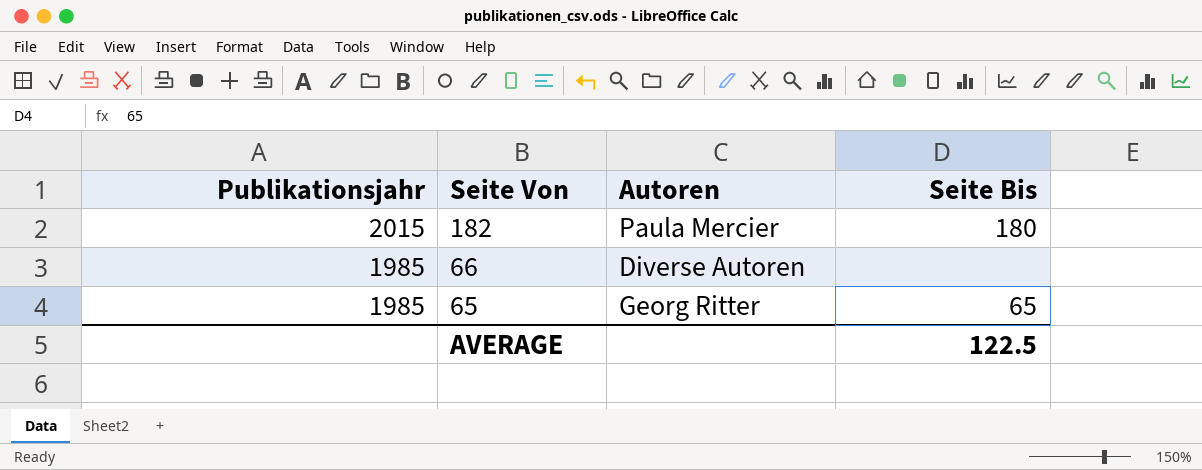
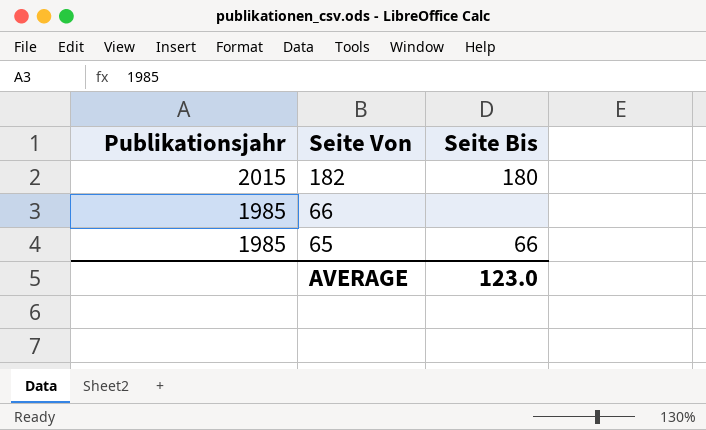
column Autoren | position: 3 -> none
65 | Seite Bis: 65 -> 66
AVERAGE | Seite Bis: 122.5 -> 123.0

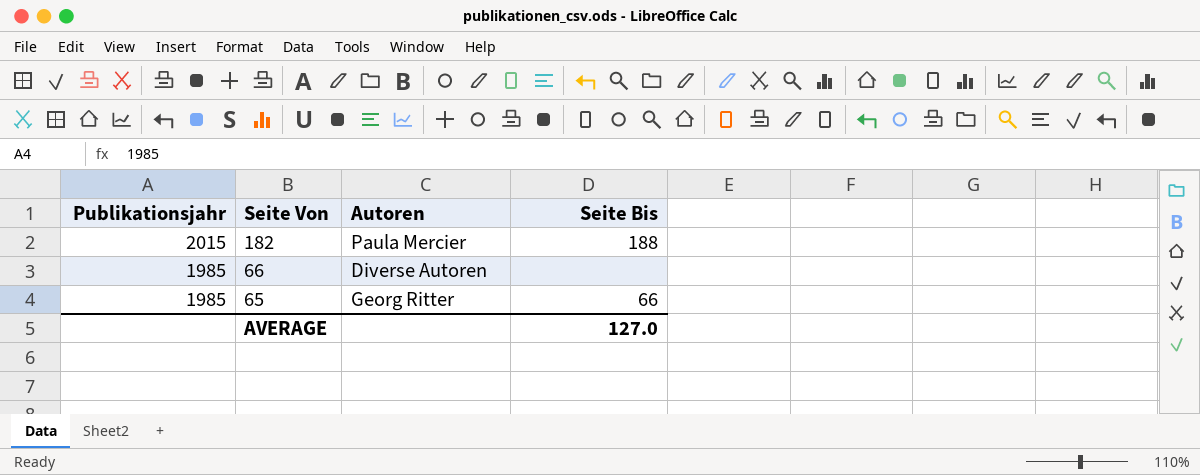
column Autoren | position: none -> 3
182 | Seite Bis: 180 -> 188
AVERAGE | Seite Bis: 123.0 -> 127.0

